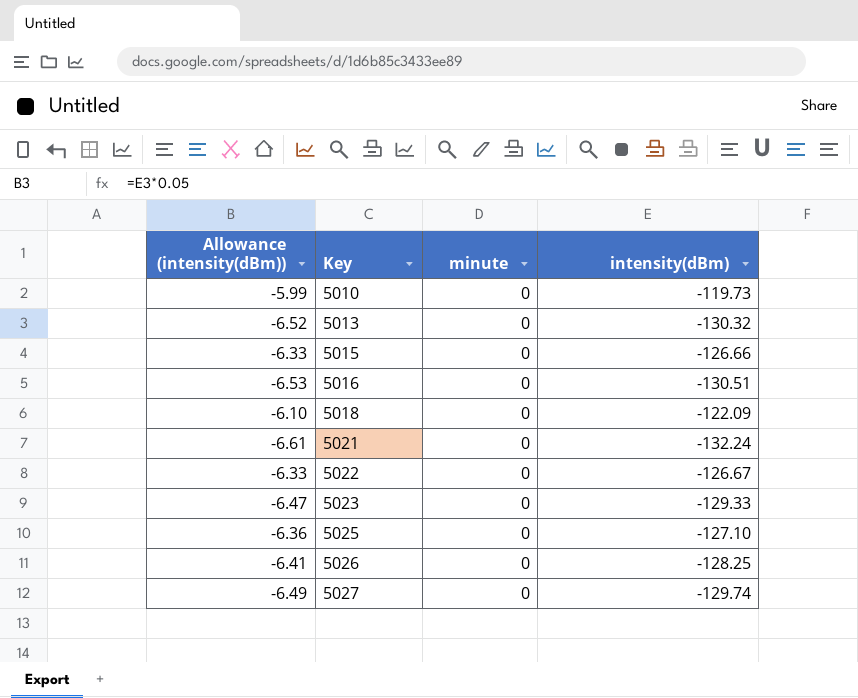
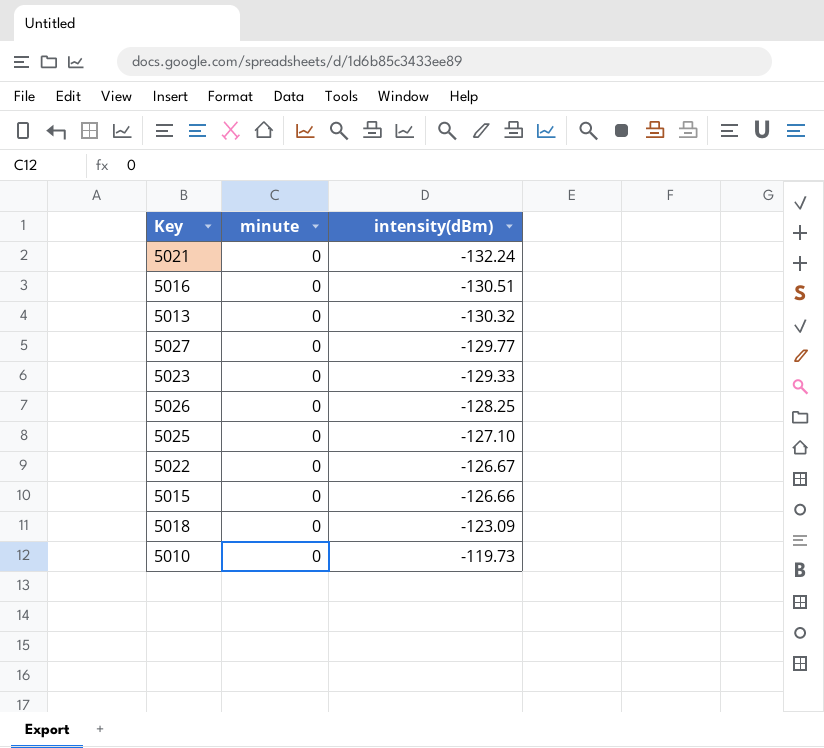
row order: Key ascending -> intensity(dBm) ascending
column Allowance (intensity(dBm)) | formula: [intensity(dBm)] * 0.05 -> none
5027 | intensity(dBm): -129.74 -> -129.77
5018 | intensity(dBm): -122.09 -> -123.09

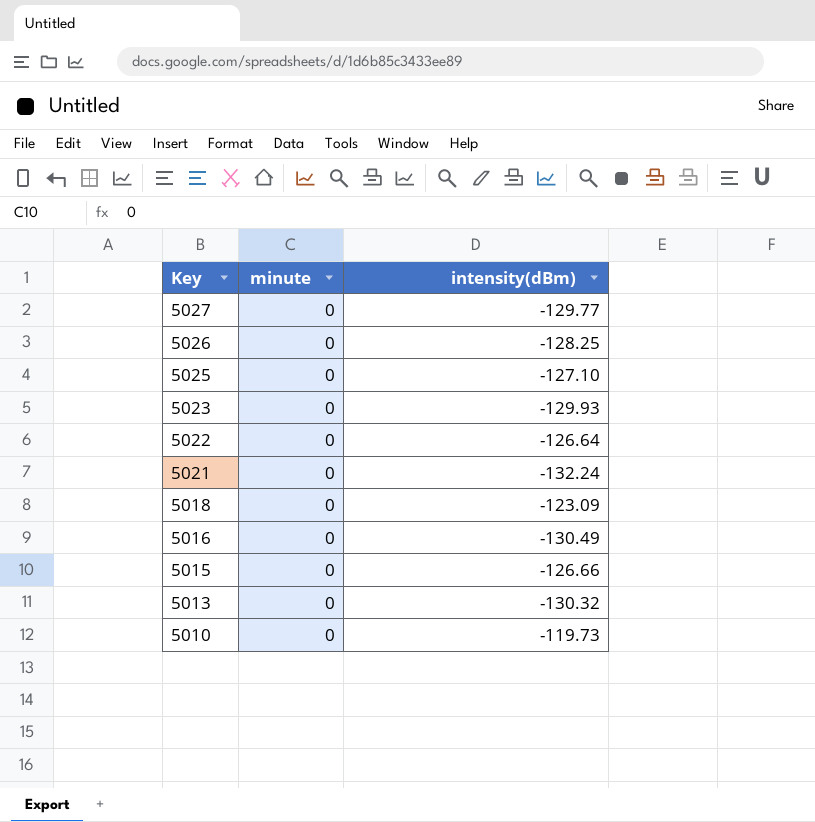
row order: intensity(dBm) ascending -> Key descending
5023 | intensity(dBm): -129.33 -> -129.93
5022 | intensity(dBm): -126.67 -> -126.64
5016 | intensity(dBm): -130.51 -> -130.49

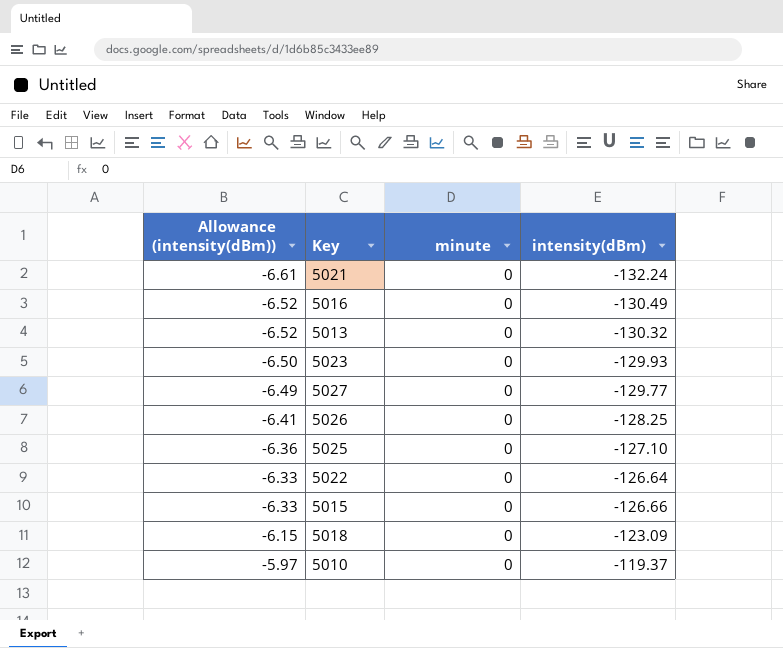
row order: Key descending -> Allowance (intensity(dBm)) ascending
column Allowance (intensity(dBm)) | formula: none -> [intensity(dBm)] * 0.05
5010 | intensity(dBm): -119.73 -> -119.37

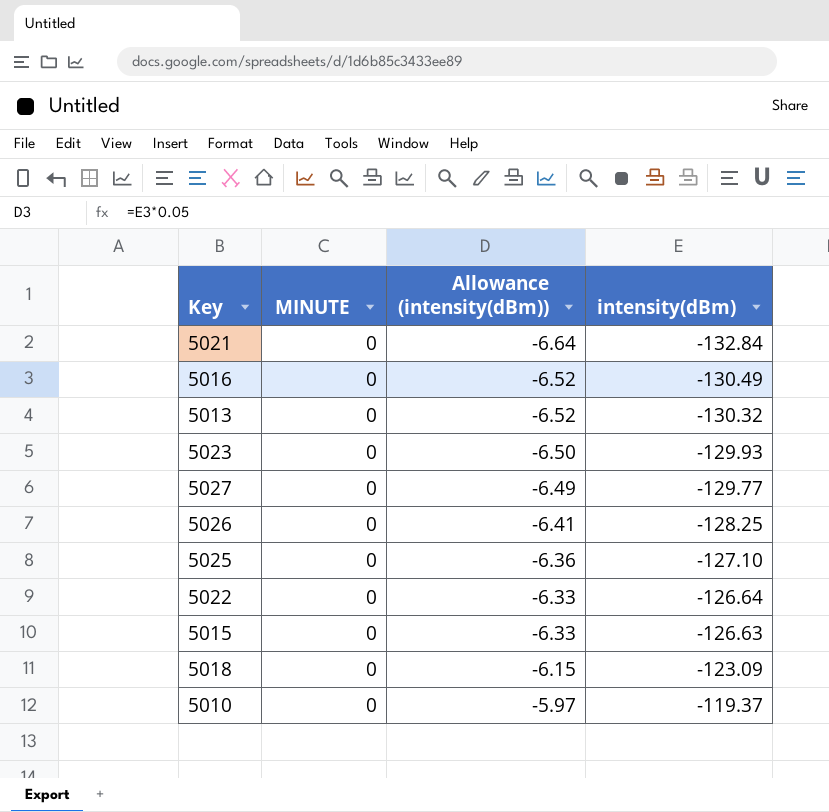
column name: minute -> MINUTE
column Allowance (intensity(dBm)) | position: 1 -> 3
5021 | Allowance (intensity(dBm)): -6.61 -> -6.64
5021 | intensity(dBm): -132.24 -> -132.84
5015 | intensity(dBm): -126.66 -> -126.63

